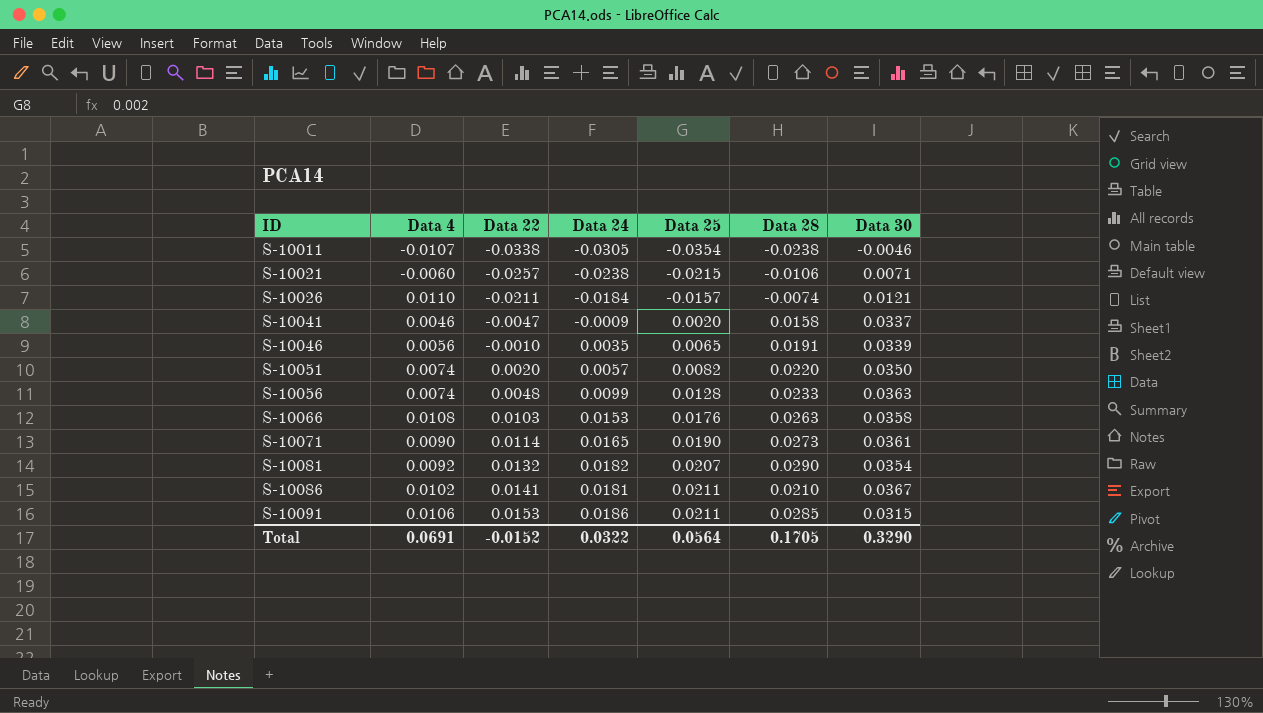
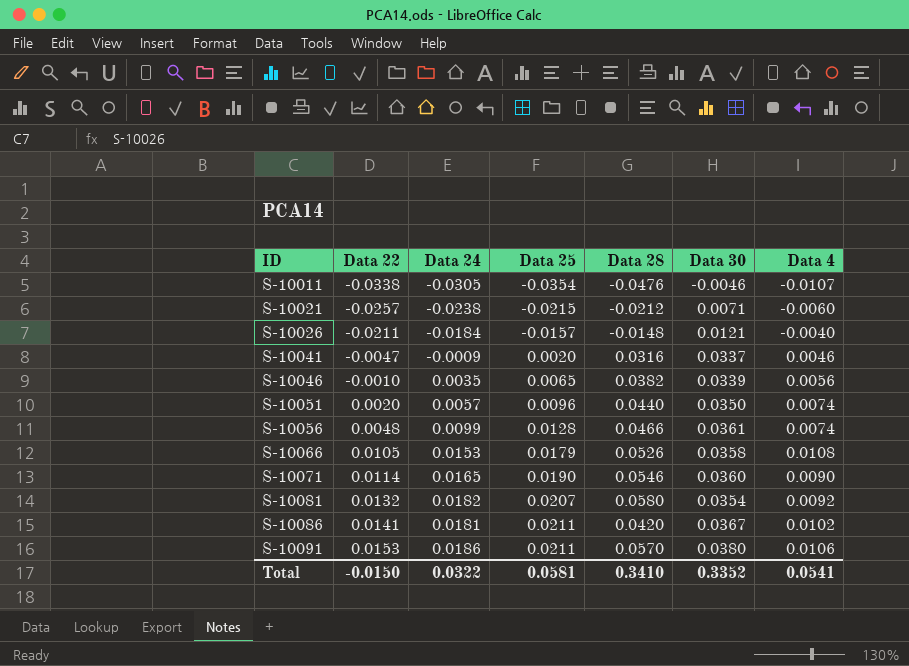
column Data 4 | position: 2 -> 7
S-10011 | Data 28: -0.0238 -> -0.0476
S-10021 | Data 28: -0.0106 -> -0.0212
S-10026 | Data 28: -0.0074 -> -0.0148
S-10026 | Data 4: 0.0110 -> -0.0040
S-10041 | Data 28: 0.0158 -> 0.0316
S-10046 | Data 28: 0.0191 -> 0.0382
S-10051 | Data 25: 0.0082 -> 0.0096
S-10051 | Data 28: 0.0220 -> 0.0440
S-10056 | Data 28: 0.0233 -> 0.0466
S-10056 | Data 30: 0.0363 -> 0.0361
S-10066 | Data 22: 0.0103 -> 0.0105
S-10066 | Data 25: 0.0176 -> 0.0179
S-10066 | Data 28: 0.0263 -> 0.0526
S-10071 | Data 28: 0.0273 -> 0.0546
S-10071 | Data 30: 0.0361 -> 0.0360
S-10081 | Data 28: 0.0290 -> 0.0580
S-10086 | Data 28: 0.0210 -> 0.0420
S-10091 | Data 28: 0.0285 -> 0.0570
S-10091 | Data 30: 0.0315 -> 0.0380
Total | Data 22: -0.0152 -> -0.0150
Total | Data 25: 0.0564 -> 0.0581
Total | Data 28: 0.1705 -> 0.3410
Total | Data 30: 0.3290 -> 0.3352
Total | Data 4: 0.0691 -> 0.0541

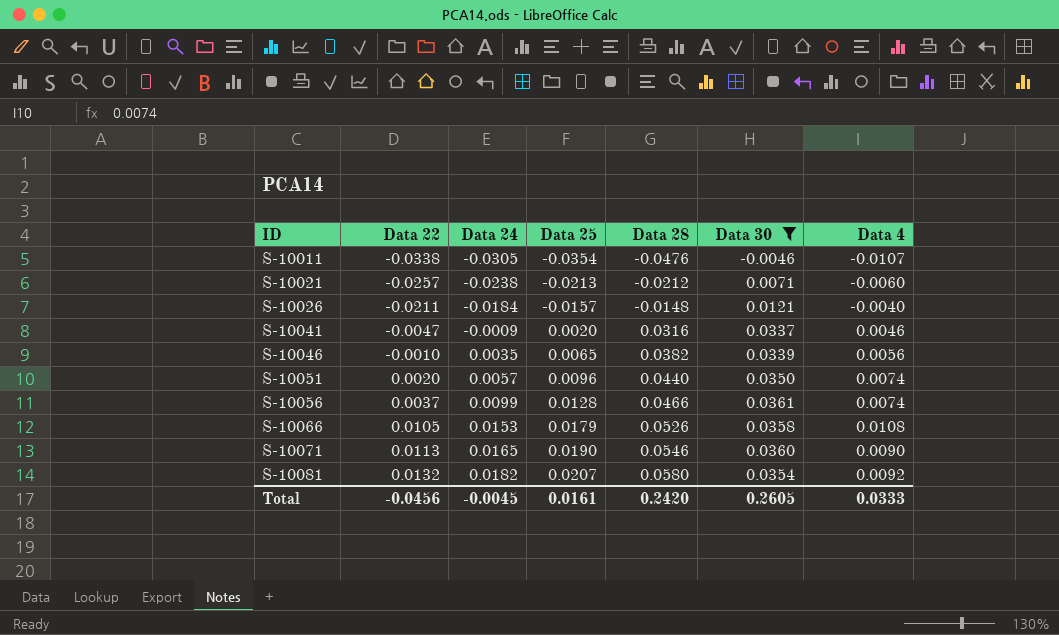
filter: none -> Data 30 <= 0.0361
S-10021 | Data 25: -0.0215 -> -0.0213
S-10056 | Data 22: 0.0048 -> 0.0037
S-10071 | Data 22: 0.0114 -> 0.0113
Total | Data 22: -0.0150 -> -0.0456
Total | Data 24: 0.0322 -> -0.0045
Total | Data 25: 0.0581 -> 0.0161
Total | Data 28: 0.3410 -> 0.2420
Total | Data 30: 0.3352 -> 0.2605
Total | Data 4: 0.0541 -> 0.0333

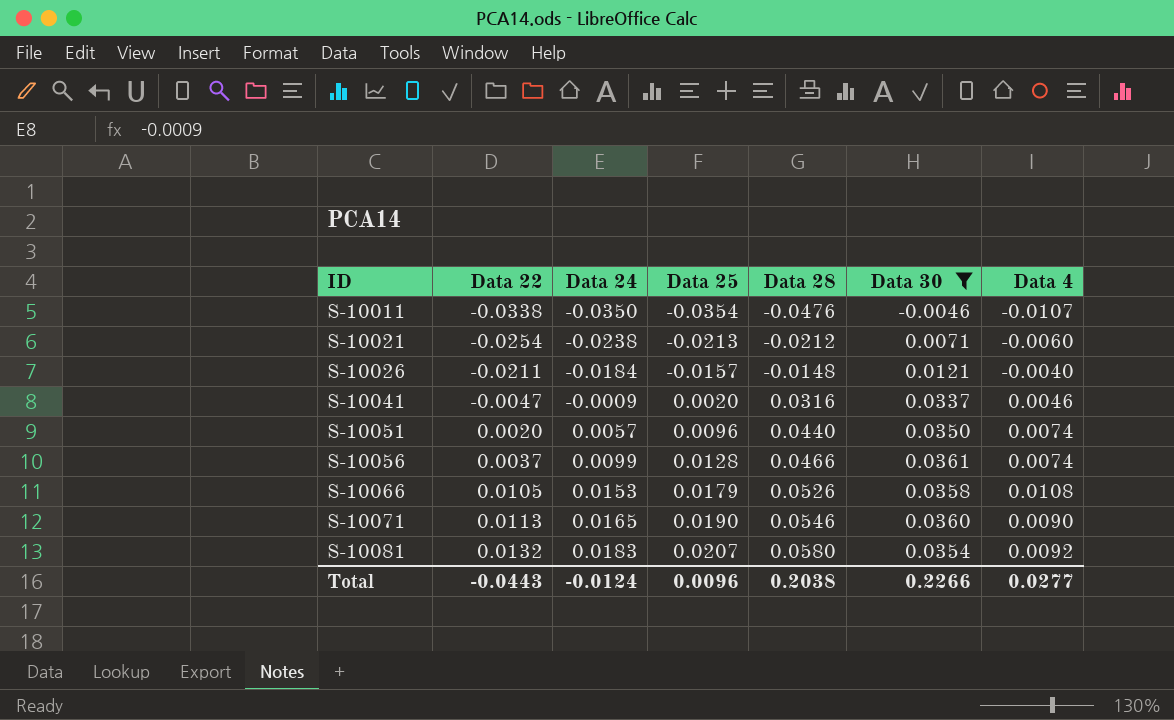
row S-10046: -0.0010 | 0.0035 | 0.0065 | 0.0382 | 0.0339 | 0.0056 -> none
S-10011 | Data 24: -0.0305 -> -0.0350
S-10021 | Data 22: -0.0257 -> -0.0254
S-10081 | Data 24: 0.0182 -> 0.0183
Total | Data 22: -0.0456 -> -0.0443
Total | Data 24: -0.0045 -> -0.0124
Total | Data 25: 0.0161 -> 0.0096
Total | Data 28: 0.2420 -> 0.2038
Total | Data 30: 0.2605 -> 0.2266
Total | Data 4: 0.0333 -> 0.0277

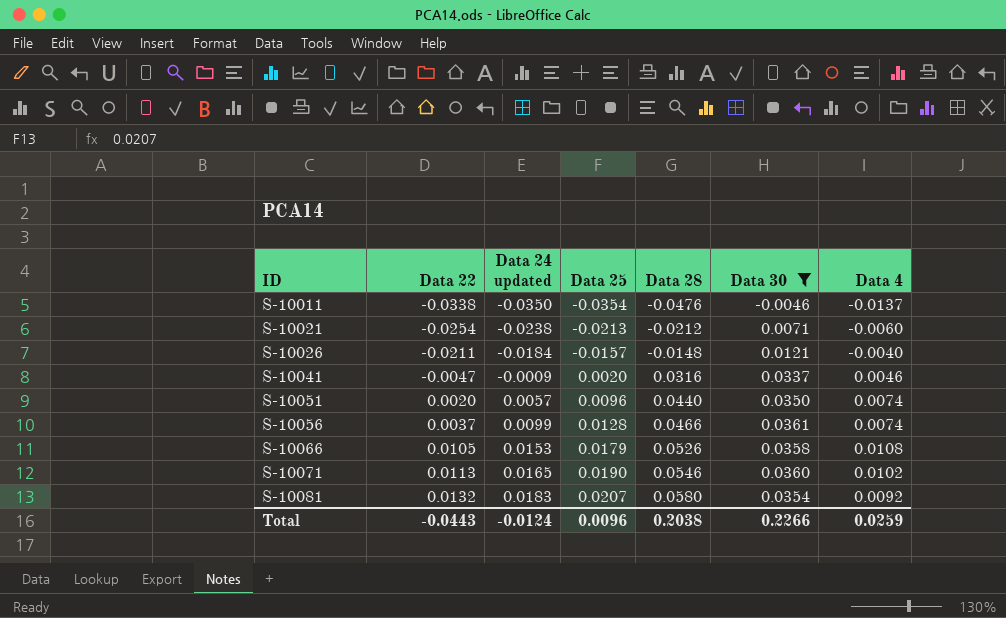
column name: Data 24 -> Data 24 updated
S-10011 | Data 4: -0.0107 -> -0.0137
S-10071 | Data 4: 0.0090 -> 0.0102
Total | Data 4: 0.0277 -> 0.0259

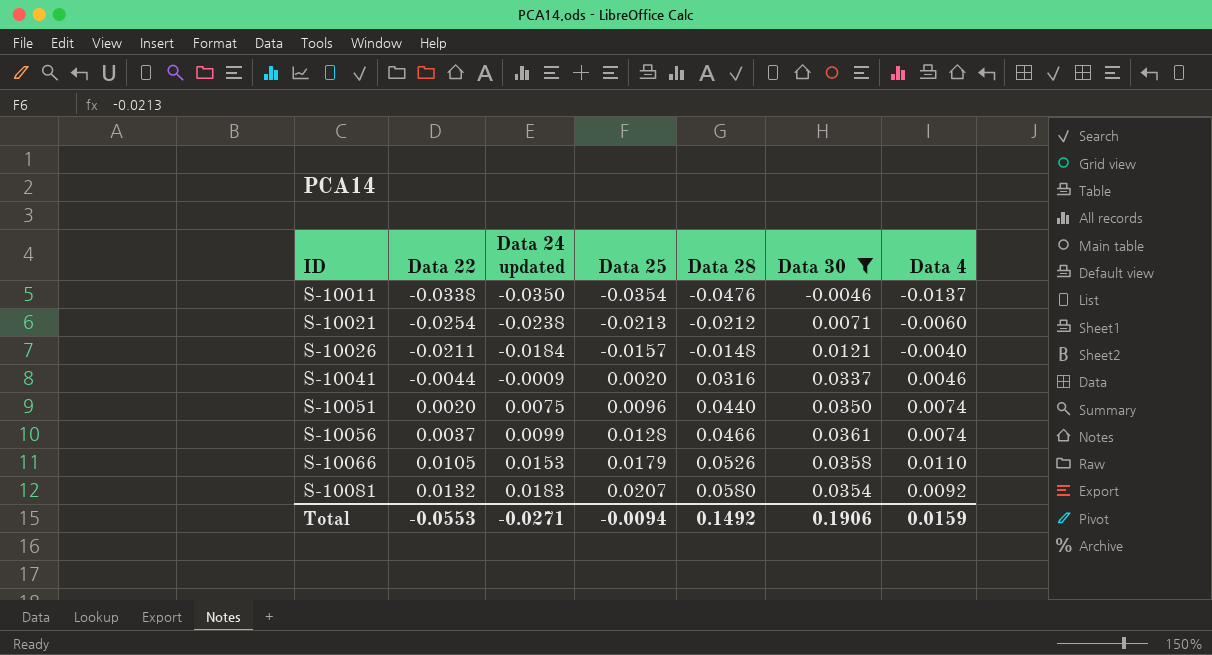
row S-10071: 0.0113 | 0.0165 | 0.0190 | 0.0546 | 0.0360 | 0.0102 -> none
S-10041 | Data 22: -0.0047 -> -0.0044
S-10051 | Data 24 updated: 0.0057 -> 0.0075
S-10066 | Data 4: 0.0108 -> 0.0110
Total | Data 22: -0.0443 -> -0.0553
Total | Data 24 updated: -0.0124 -> -0.0271
Total | Data 25: 0.0096 -> -0.0094
Total | Data 28: 0.2038 -> 0.1492
Total | Data 30: 0.2266 -> 0.1906
Total | Data 4: 0.0259 -> 0.0159

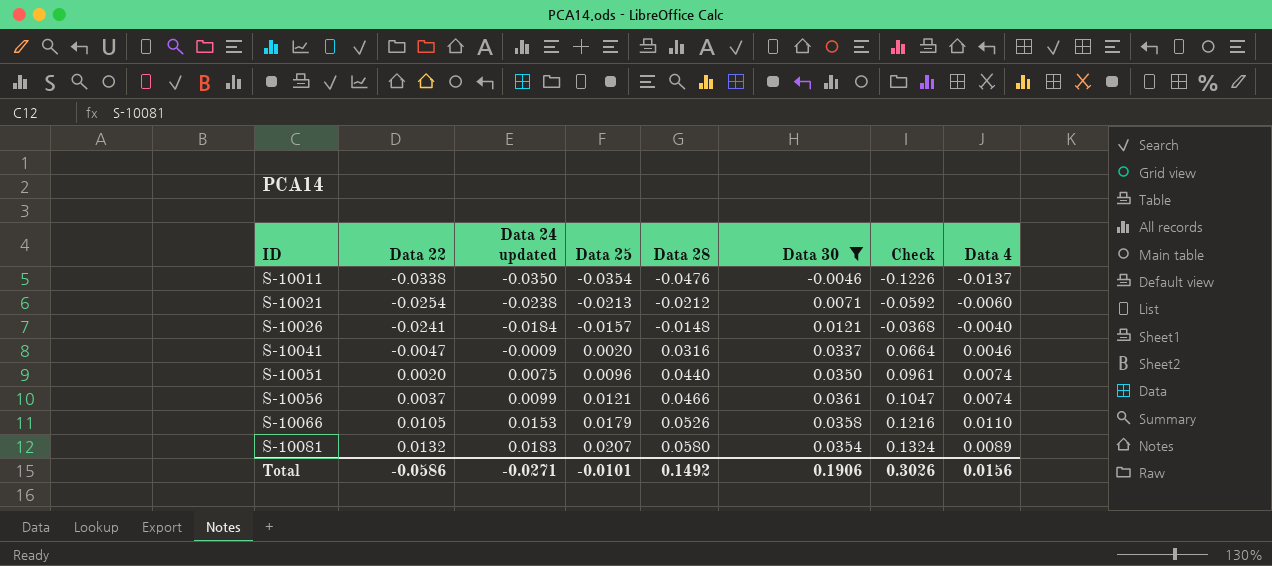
column Check | formula: none -> [Data 24 updated] + [Data 25] + [Data 28] + [Data 30]
S-10026 | Data 22: -0.0211 -> -0.0241
S-10041 | Data 22: -0.0044 -> -0.0047
S-10056 | Data 25: 0.0128 -> 0.0121
S-10081 | Data 4: 0.0092 -> 0.0089
Total | Data 22: -0.0553 -> -0.0586
Total | Data 25: -0.0094 -> -0.0101
Total | Data 4: 0.0159 -> 0.0156

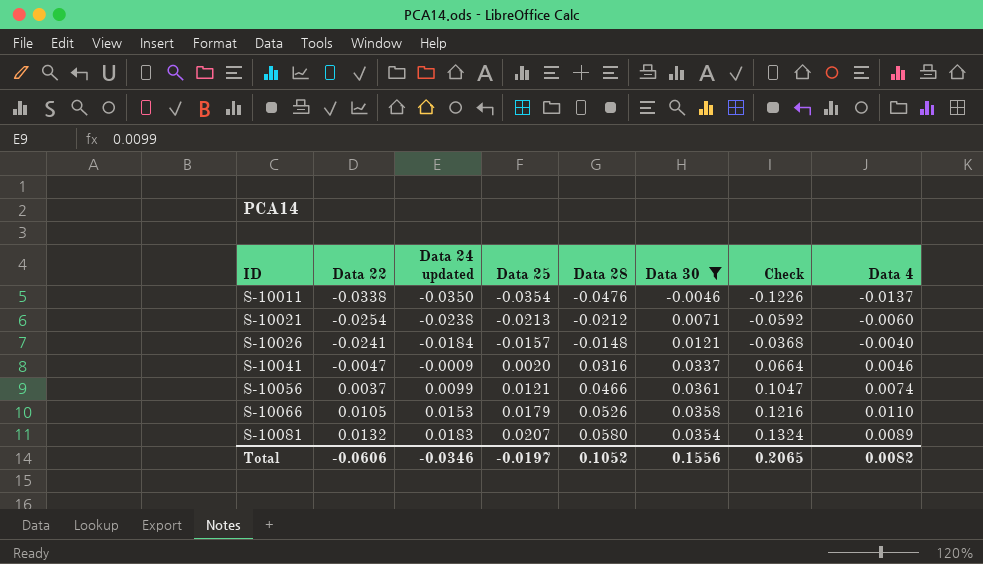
row S-10051: 0.0020 | 0.0075 | 0.0096 | 0.0440 | 0.0350 | 0.0961 | 0.0074 -> none
Total | Data 22: -0.0586 -> -0.0606
Total | Data 24 updated: -0.0271 -> -0.0346
Total | Data 25: -0.0101 -> -0.0197
Total | Data 28: 0.1492 -> 0.1052
Total | Data 30: 0.1906 -> 0.1556
Total | Check: 0.3026 -> 0.2065
Total | Data 4: 0.0156 -> 0.0082

